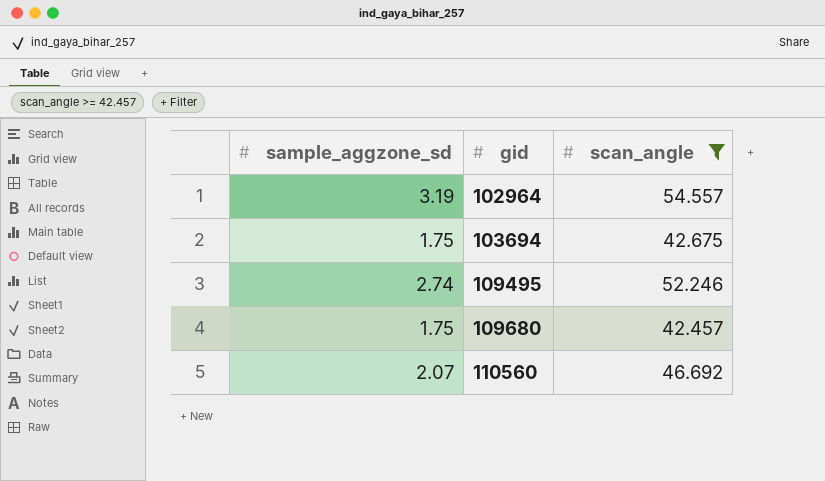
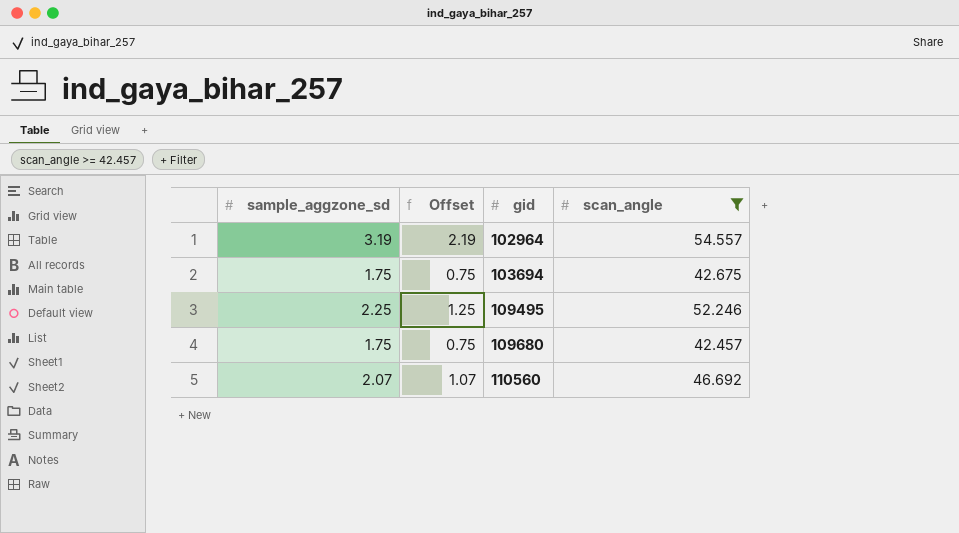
column Offset | formula: none -> [sample_aggzone_sd] - 1
109495 | sample_aggzone_sd: 2.74 -> 2.25

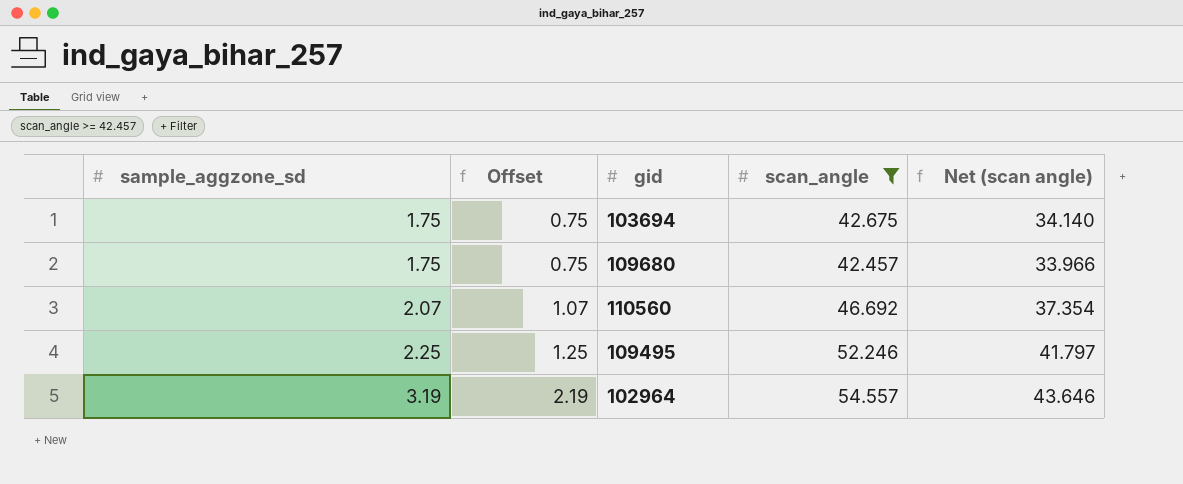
row order: gid ascending -> sample_aggzone_sd ascending
column Net (scan angle) | formula: none -> [scan_angle] * 0.8

